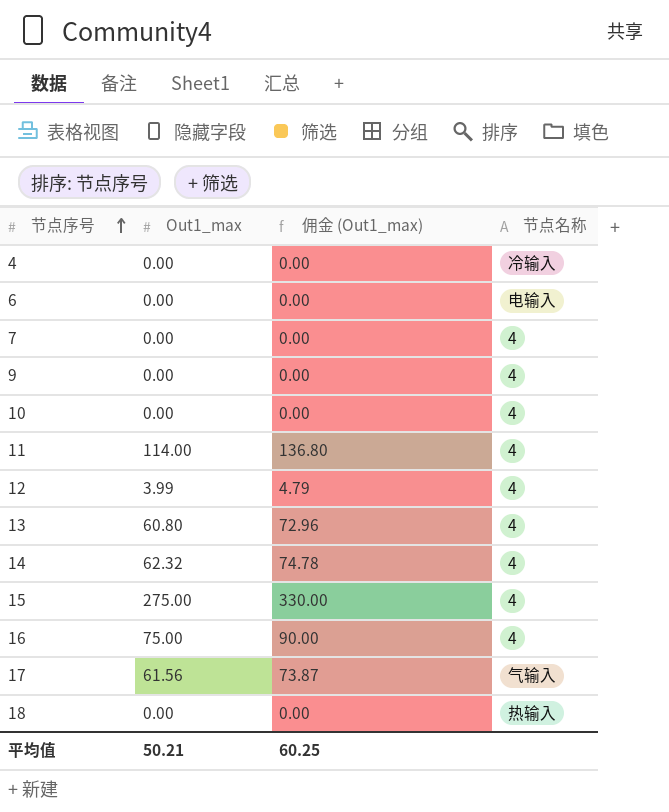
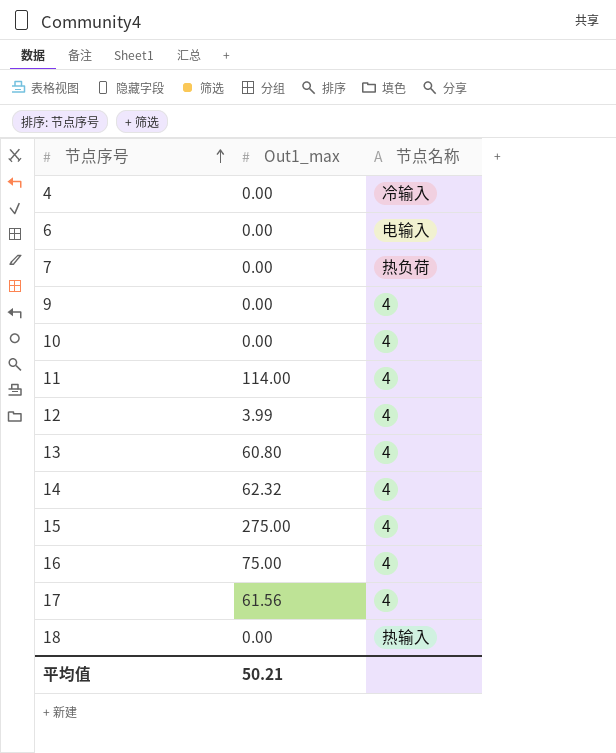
column 佣金 (Out1_max) | formula: [Out1_max] * 1.2 -> none
7 | 节点名称: 4 -> 热负荷
17 | 节点名称: 气输入 -> 4

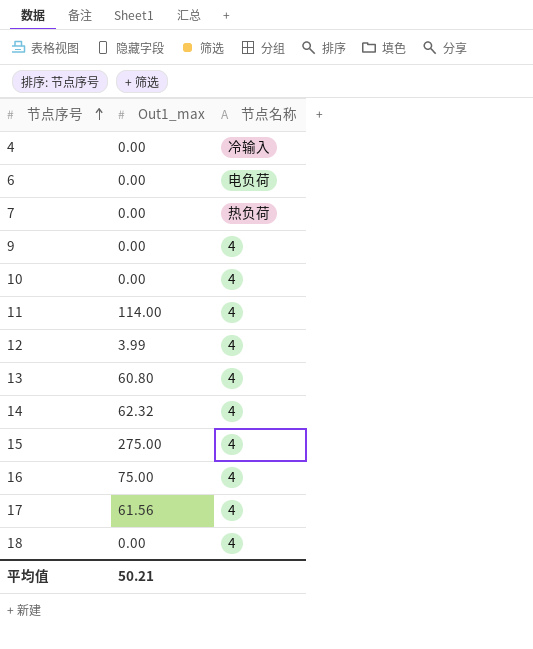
6 | 节点名称: 电输入 -> 电负荷
18 | 节点名称: 热输入 -> 4

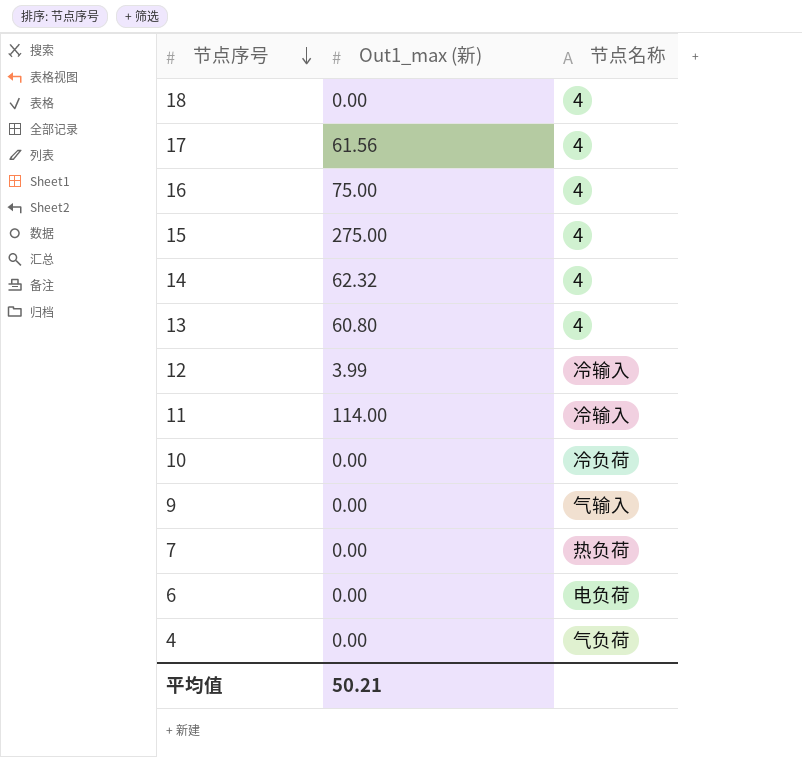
row order: 节点序号 ascending -> 节点序号 descending
column name: Out1_max -> Out1_max (新)
12 | 节点名称: 4 -> 冷输入
11 | 节点名称: 4 -> 冷输入
10 | 节点名称: 4 -> 冷负荷
9 | 节点名称: 4 -> 气输入
4 | 节点名称: 冷输入 -> 气负荷

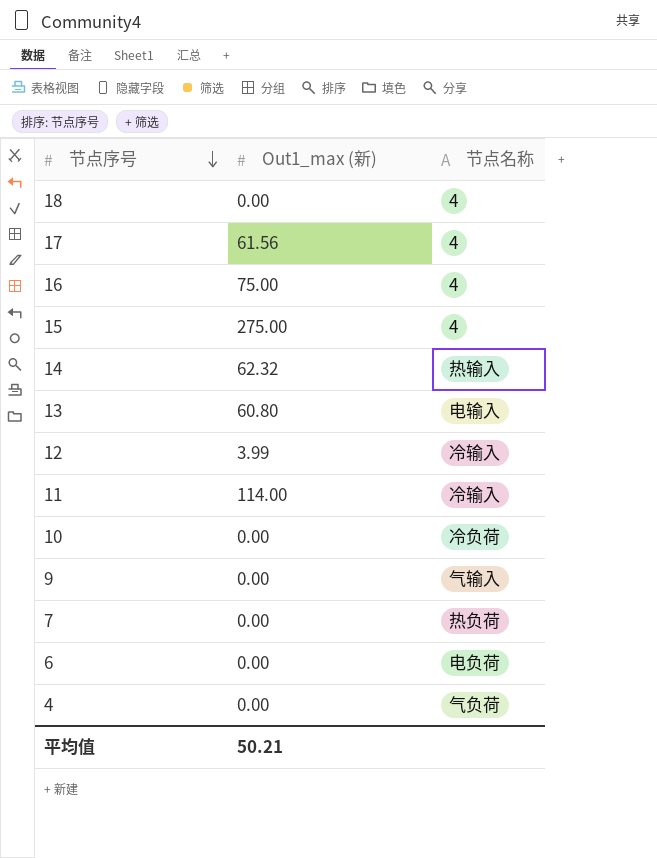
14 | 节点名称: 4 -> 热输入
13 | 节点名称: 4 -> 电输入

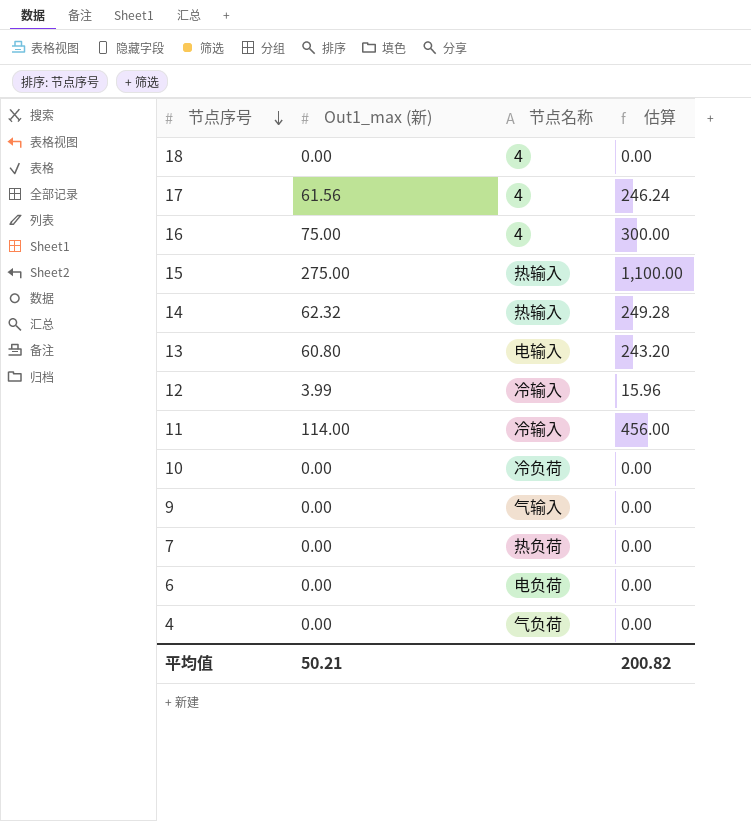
column 估算 | formula: none -> [Out1_max (新)] * 4
15 | 节点名称: 4 -> 热输入

